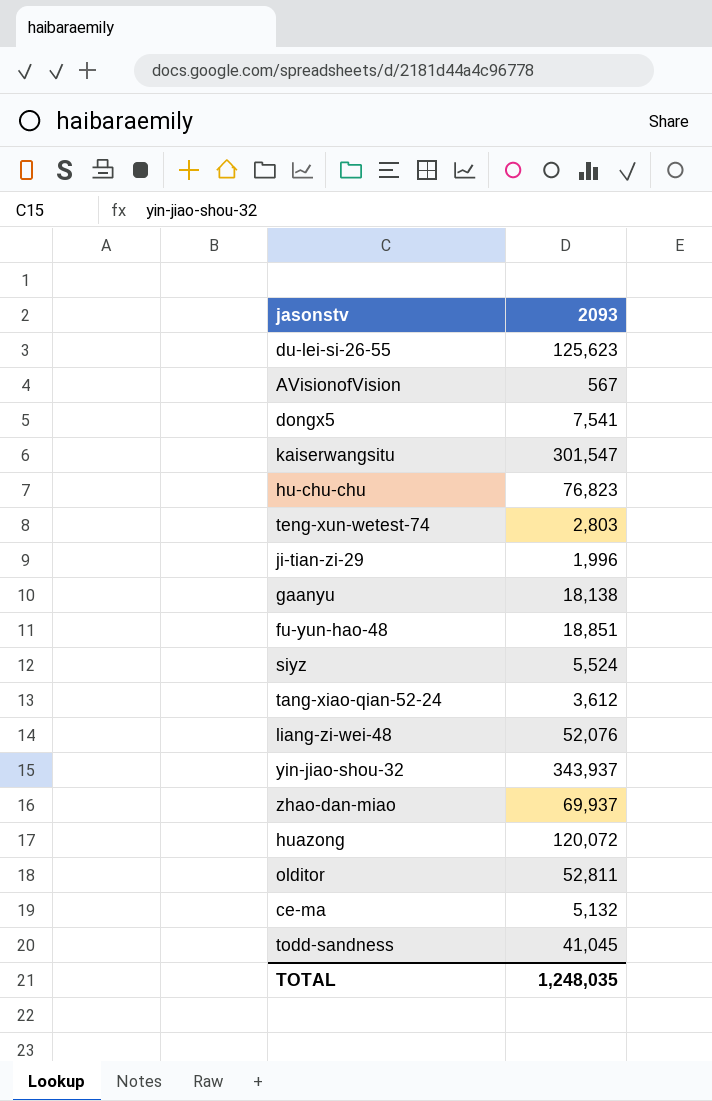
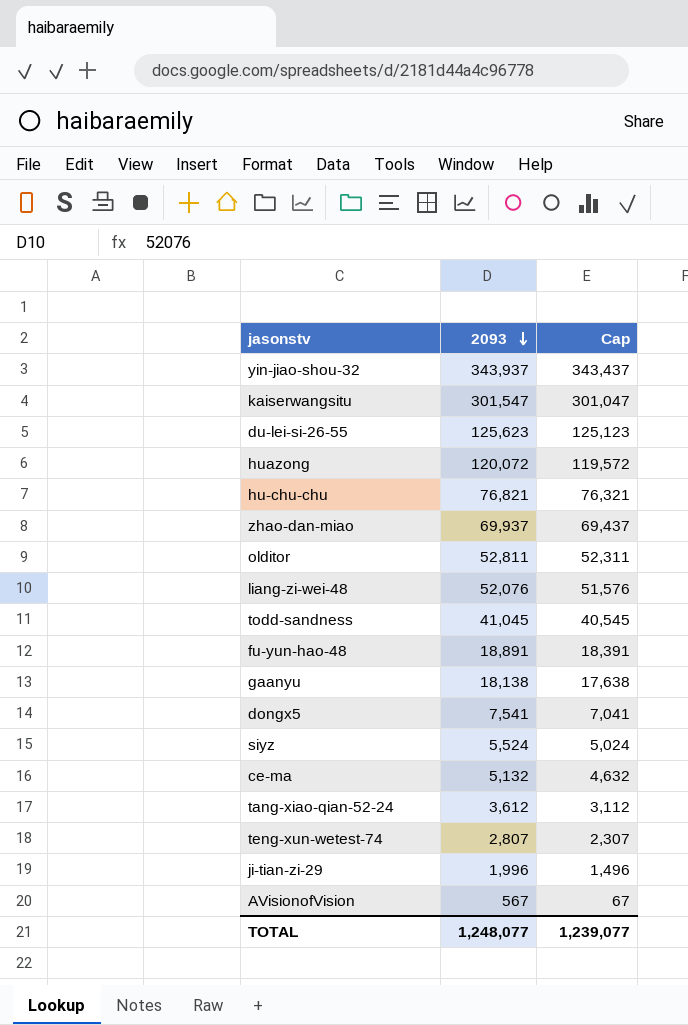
row order: none -> 2093 descending
column Cap | formula: none -> [2093] - 500
hu-chu-chu | 2093: 76,823 -> 76,821
fu-yun-hao-48 | 2093: 18,851 -> 18,891
teng-xun-wetest-74 | 2093: 2,803 -> 2,807
TOTAL | 2093: 1,248,035 -> 1,248,077

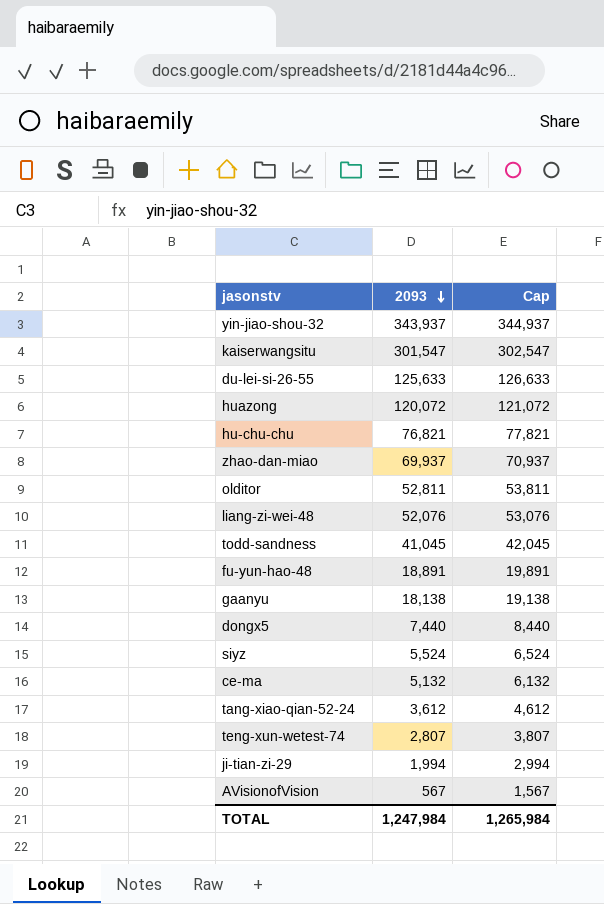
column Cap | formula: [2093] - 500 -> [2093] + 1000
du-lei-si-26-55 | 2093: 125,623 -> 125,633
dongx5 | 2093: 7,541 -> 7,440
ji-tian-zi-29 | 2093: 1,996 -> 1,994
TOTAL | 2093: 1,248,077 -> 1,247,984
TOTAL | Cap: 1,239,077 -> 1,265,984

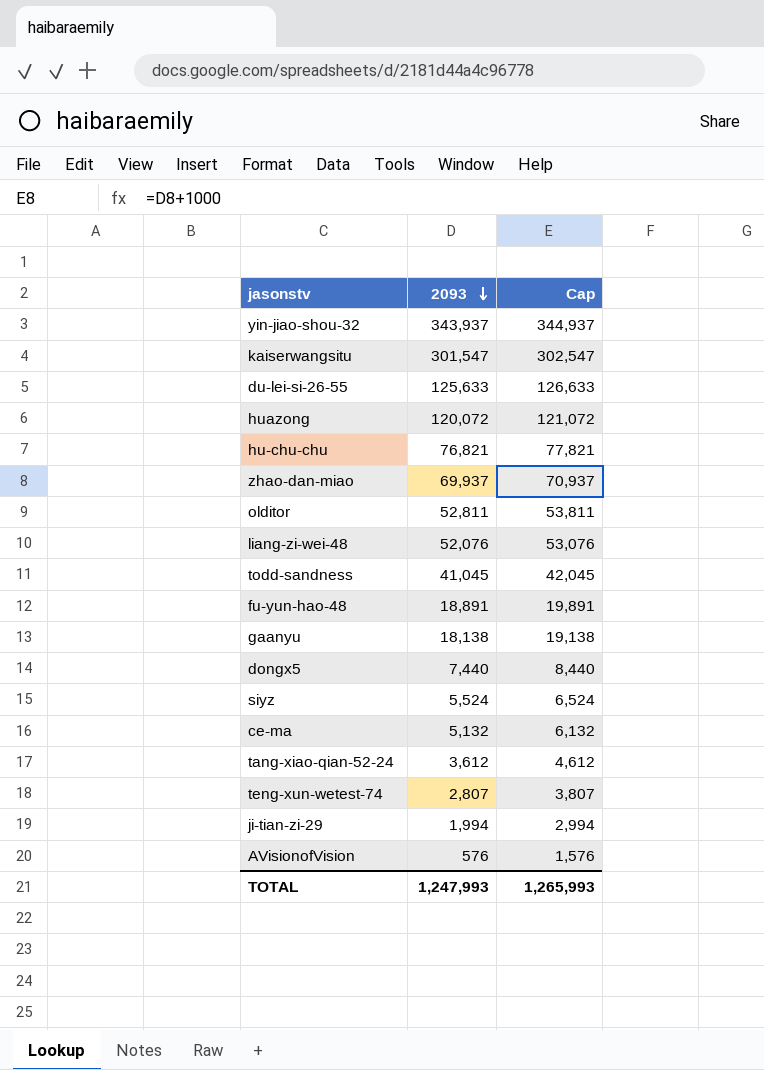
AVisionofVision | 2093: 567 -> 576
AVisionofVision | Cap: 1,567 -> 1,576
TOTAL | 2093: 1,247,984 -> 1,247,993
TOTAL | Cap: 1,265,984 -> 1,265,993

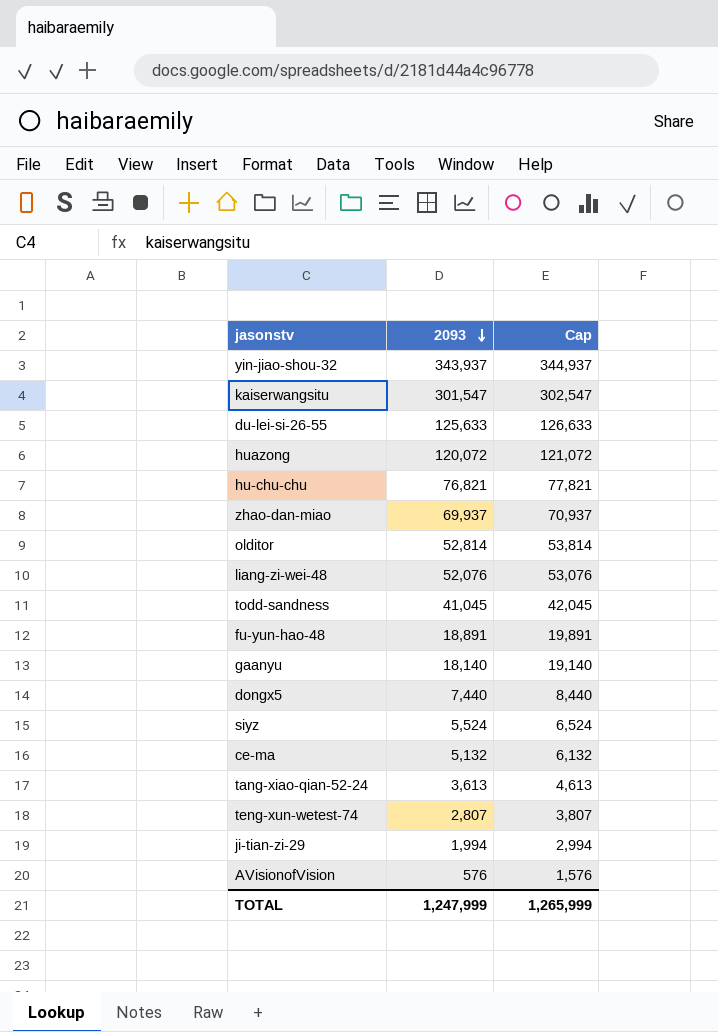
olditor | 2093: 52,811 -> 52,814
olditor | Cap: 53,811 -> 53,814
gaanyu | 2093: 18,138 -> 18,140
gaanyu | Cap: 19,138 -> 19,140
tang-xiao-qian-52-24 | 2093: 3,612 -> 3,613
tang-xiao-qian-52-24 | Cap: 4,612 -> 4,613
TOTAL | 2093: 1,247,993 -> 1,247,999
TOTAL | Cap: 1,265,993 -> 1,265,999

